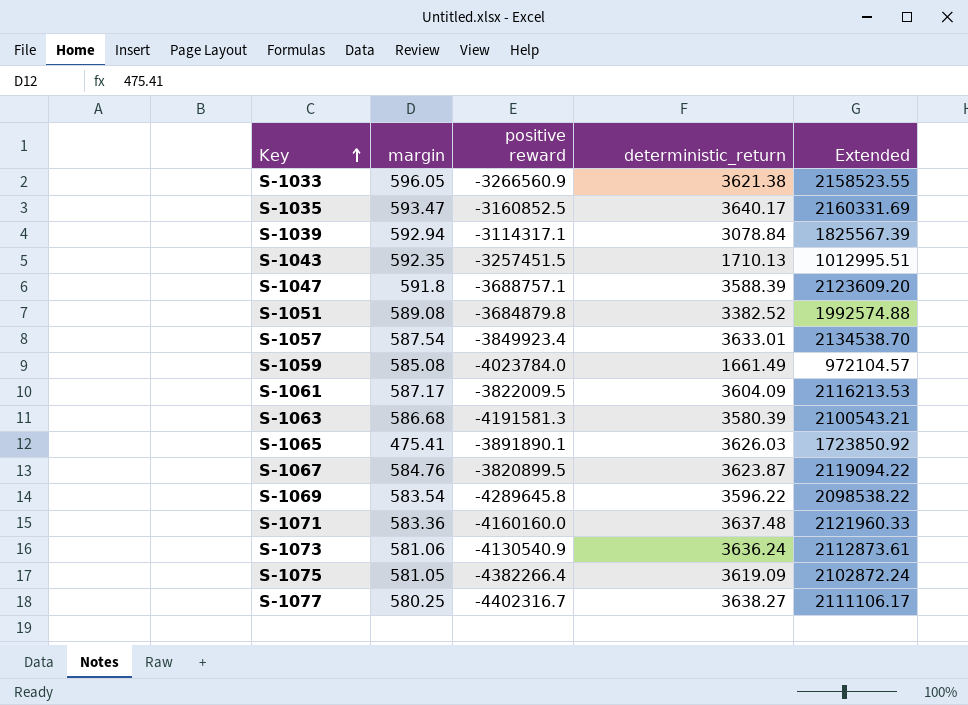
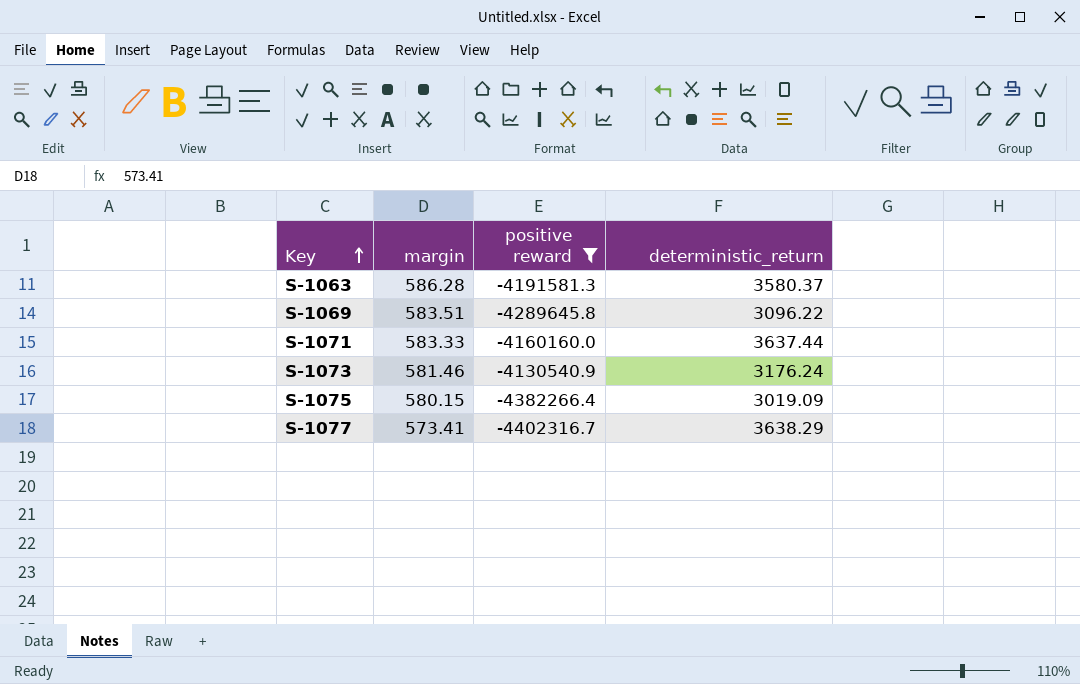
filter: none -> positive reward <= -4130540.9
column Extended | formula: [margin] * [deterministic_return] -> none
S-1063 | margin: 586.68 -> 586.28
S-1063 | deterministic_return: 3580.39 -> 3580.37
S-1069 | margin: 583.54 -> 583.51
S-1069 | deterministic_return: 3596.22 -> 3096.22
S-1071 | margin: 583.36 -> 583.33
S-1071 | deterministic_return: 3637.48 -> 3637.44
S-1073 | margin: 581.06 -> 581.46
S-1073 | deterministic_return: 3636.24 -> 3176.24
S-1075 | margin: 581.05 -> 580.15
S-1075 | deterministic_return: 3619.09 -> 3019.09
S-1077 | margin: 580.25 -> 573.41
S-1077 | deterministic_return: 3638.27 -> 3638.29

